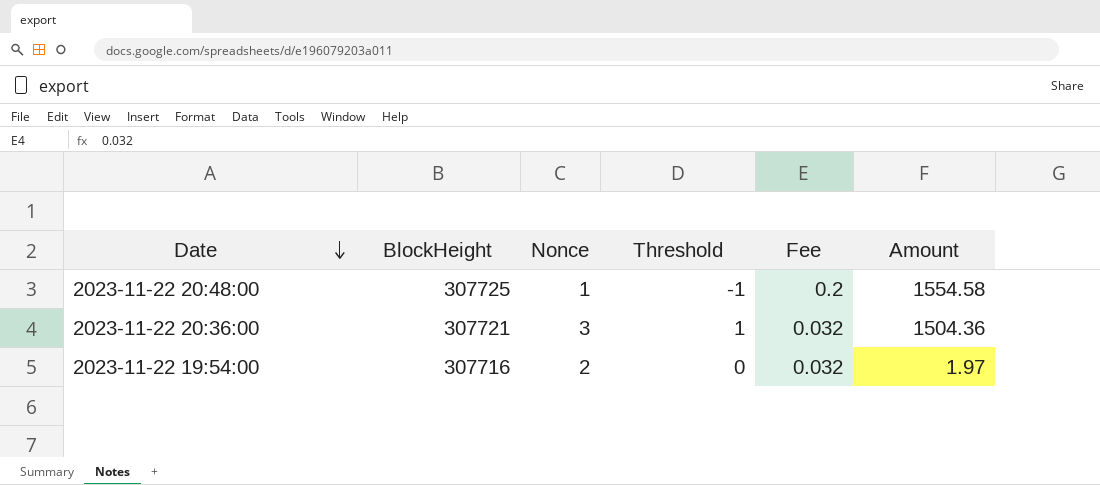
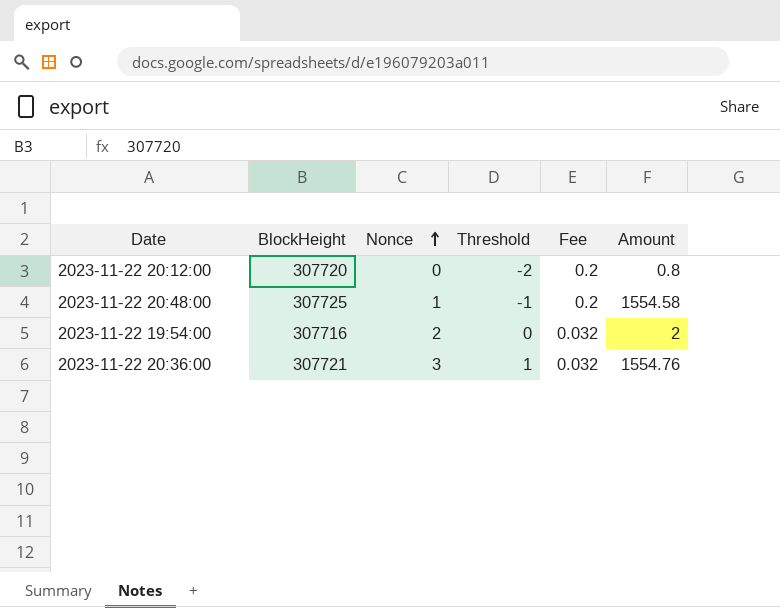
row order: Date descending -> Nonce ascending
row 2023-11-22 20:12:00: none -> 307720 | 0 | -2 | 0.2 | 0.8
2023-11-22 19:54:00 | Amount: 1.97 -> 2
2023-11-22 20:36:00 | Amount: 1504.36 -> 1554.76

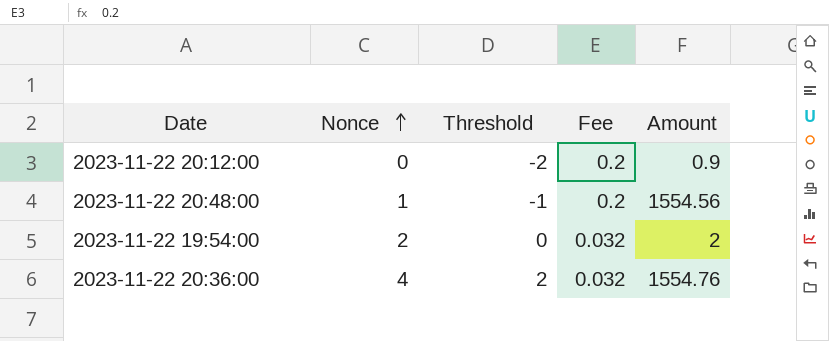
column BlockHeight | position: 2 -> none
2023-11-22 20:12:00 | Amount: 0.8 -> 0.9
2023-11-22 20:48:00 | Amount: 1554.58 -> 1554.56
2023-11-22 20:36:00 | Nonce: 3 -> 4
2023-11-22 20:36:00 | Threshold: 1 -> 2

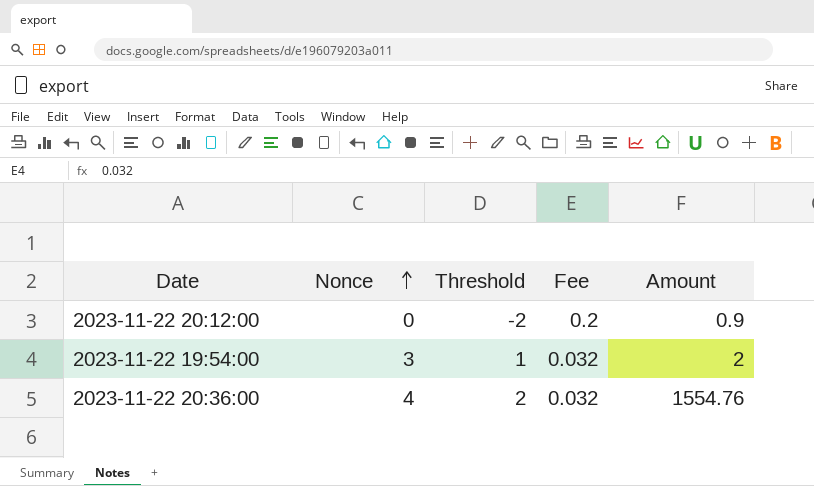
row 2023-11-22 20:48:00: 1 | -1 | 0.2 | 1554.56 -> none
2023-11-22 19:54:00 | Nonce: 2 -> 3
2023-11-22 19:54:00 | Threshold: 0 -> 1

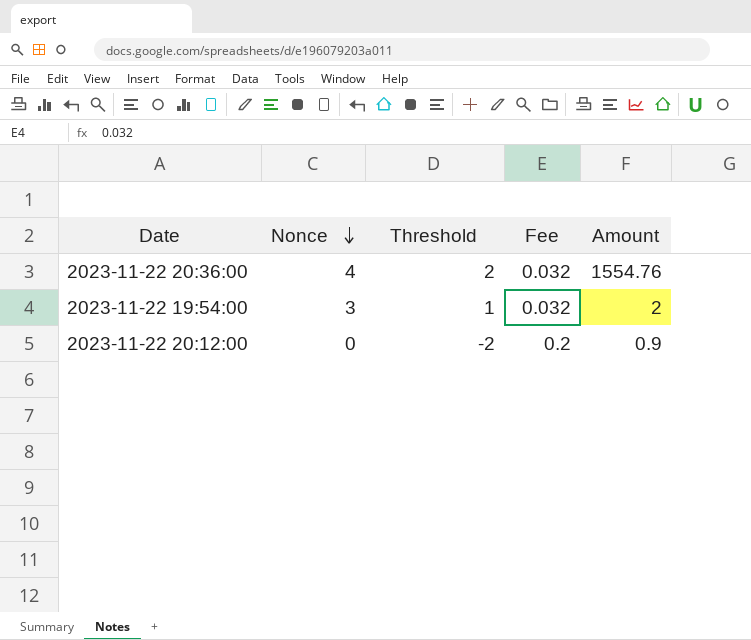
row order: Nonce ascending -> Nonce descending

